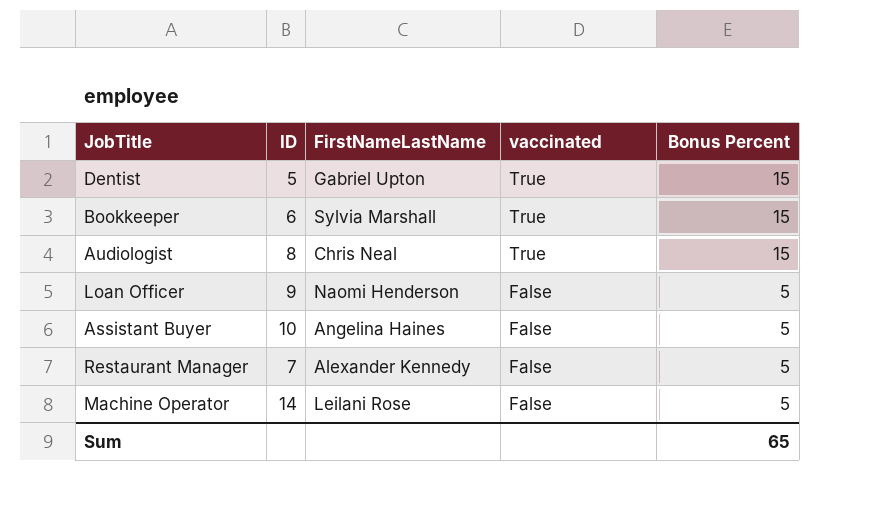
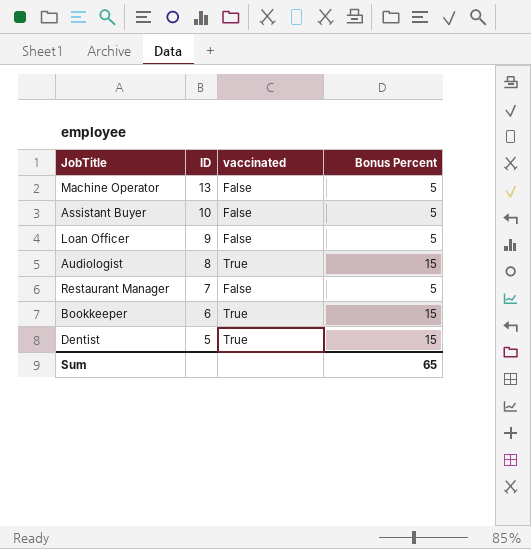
row order: vaccinated descending -> ID descending
column FirstNameLastName | position: 3 -> none
Machine Operator | ID: 14 -> 13

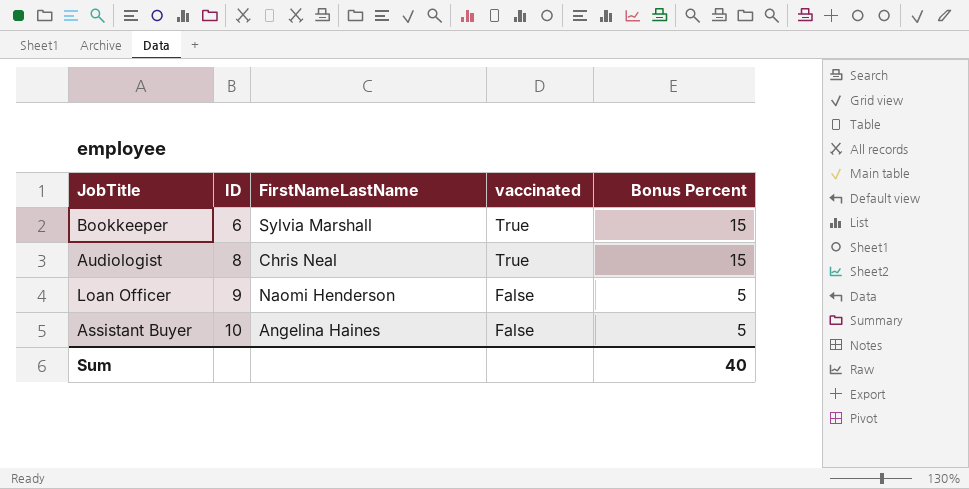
row order: ID descending -> ID ascending
column FirstNameLastName | position: none -> 3
row Machine Operator: 13 | False | 5 -> none
row Restaurant Manager: 7 | False | 5 -> none
row Dentist: 5 | True | 15 -> none
Sum | Bonus Percent: 65 -> 40

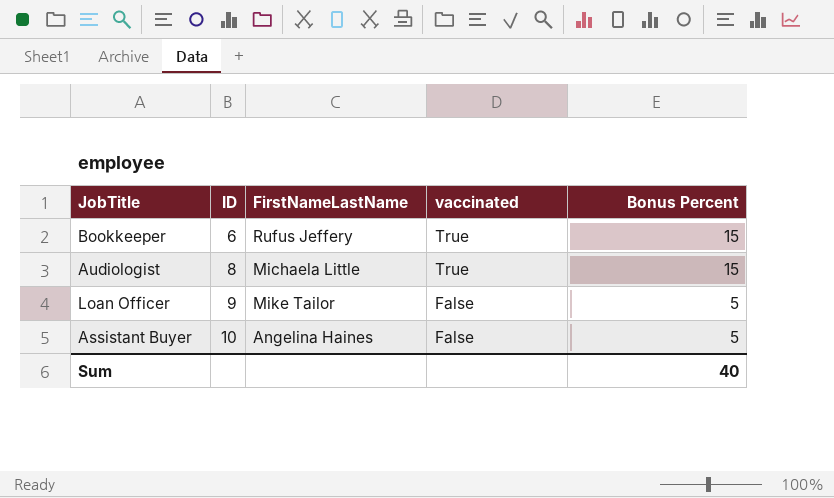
Bookkeeper | FirstNameLastName: Sylvia Marshall -> Rufus Jeffery
Audiologist | FirstNameLastName: Chris Neal -> Michaela Little
Loan Officer | FirstNameLastName: Naomi Henderson -> Mike Tailor

